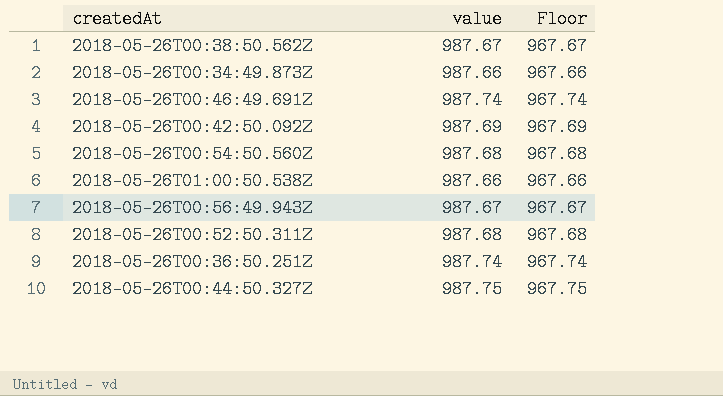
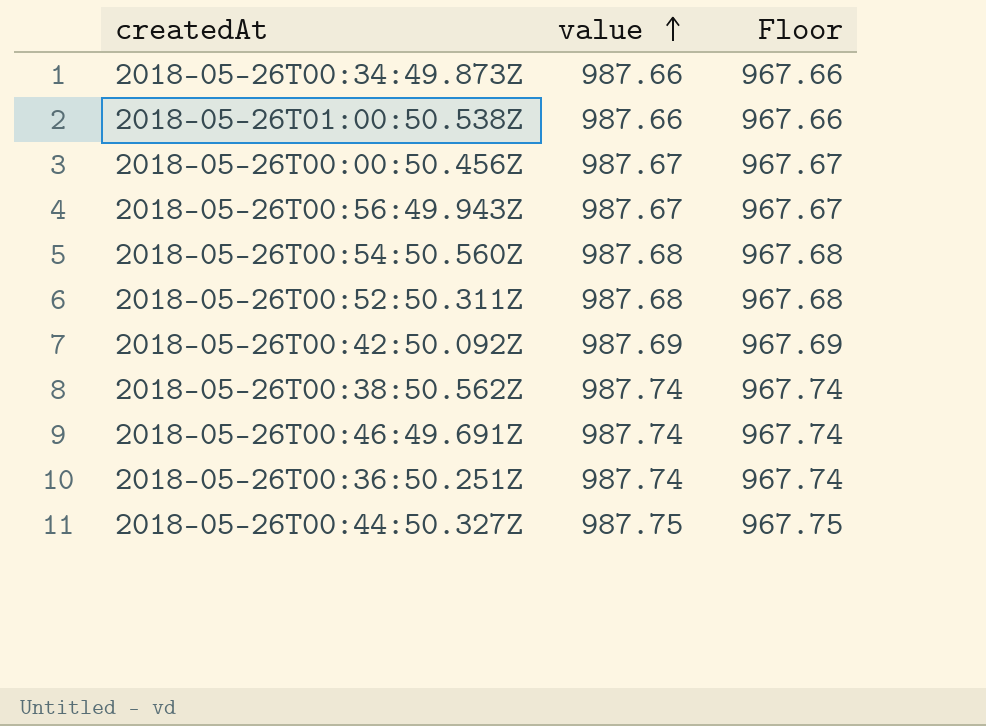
row order: none -> value ascending
row 2018-05-26T00:00:50.456Z: none -> 987.67 | 967.67
2018-05-26T00:38:50.562Z | value: 987.67 -> 987.74
2018-05-26T00:38:50.562Z | Floor: 967.67 -> 967.74

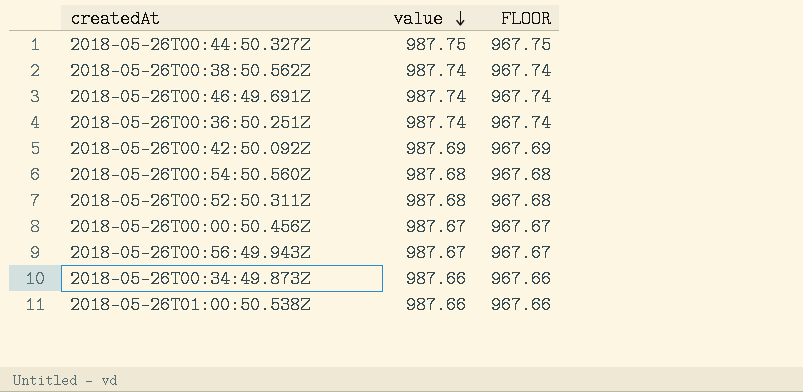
row order: value ascending -> value descending
column name: Floor -> FLOOR

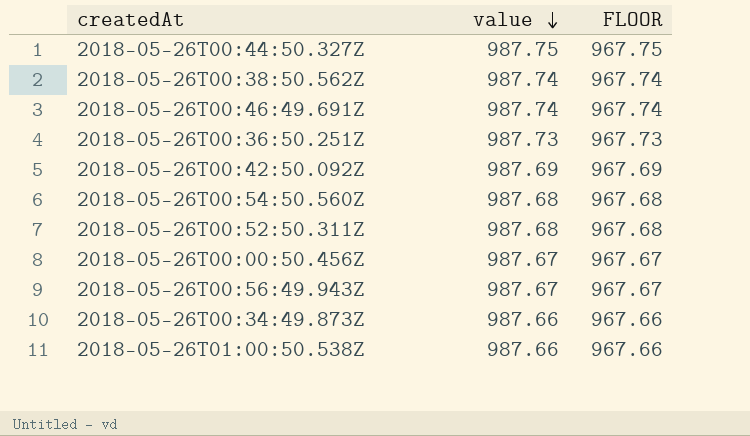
2018-05-26T00:36:50.251Z | value: 987.74 -> 987.73
2018-05-26T00:36:50.251Z | FLOOR: 967.74 -> 967.73

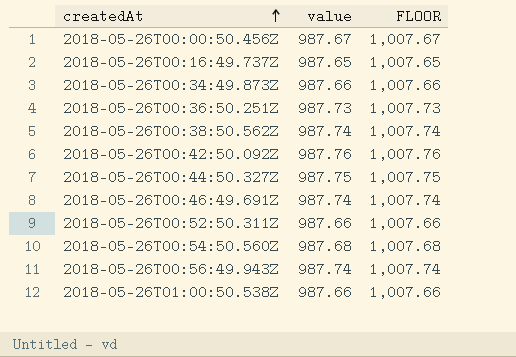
row order: value descending -> createdAt ascending
column FLOOR | formula: [value] - 20 -> [value] + 20
row 2018-05-26T00:16:49.737Z: none -> 987.65 | 1,007.65
2018-05-26T00:42:50.092Z | value: 987.69 -> 987.76
2018-05-26T00:52:50.311Z | value: 987.68 -> 987.66
2018-05-26T00:56:49.943Z | value: 987.67 -> 987.74

